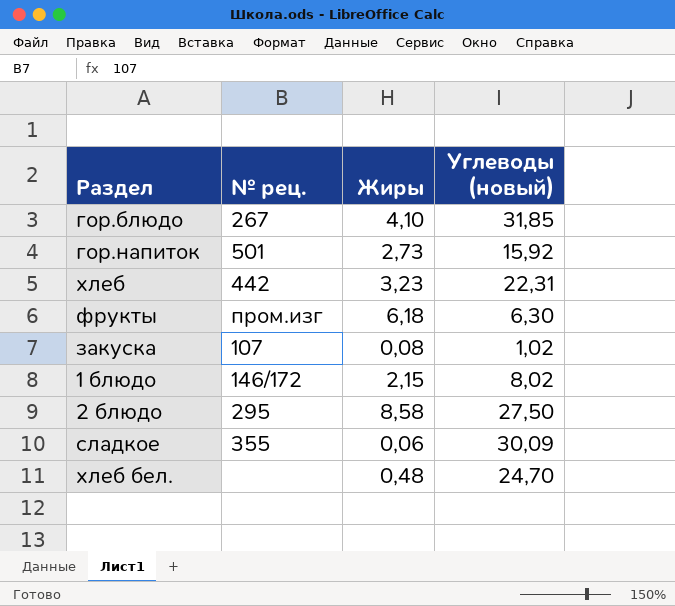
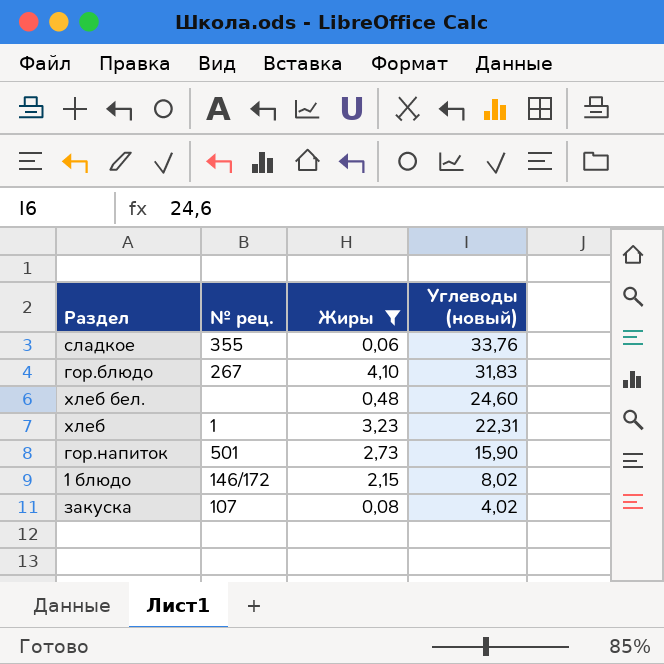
filter: none -> Жиры <= 4,10
row order: none -> Углеводы (новый) descending
сладкое | Углеводы (новый): 30,09 -> 33,76
гор.блюдо | Углеводы (новый): 31,85 -> 31,83
хлеб бел. | Углеводы (новый): 24,70 -> 24,60
хлеб | № рец.: 442 -> 1
гор.напиток | Углеводы (новый): 15,92 -> 15,90
закуска | Углеводы (новый): 1,02 -> 4,02

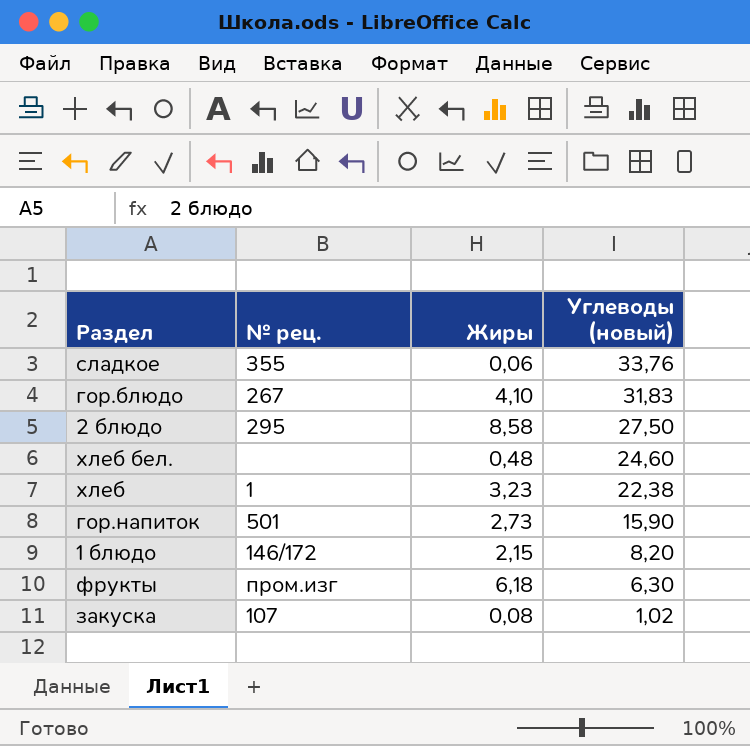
filter: Жиры <= 4,10 -> none
хлеб | Углеводы (новый): 22,31 -> 22,38
1 блюдо | Углеводы (новый): 8,02 -> 8,20
закуска | Углеводы (новый): 4,02 -> 1,02

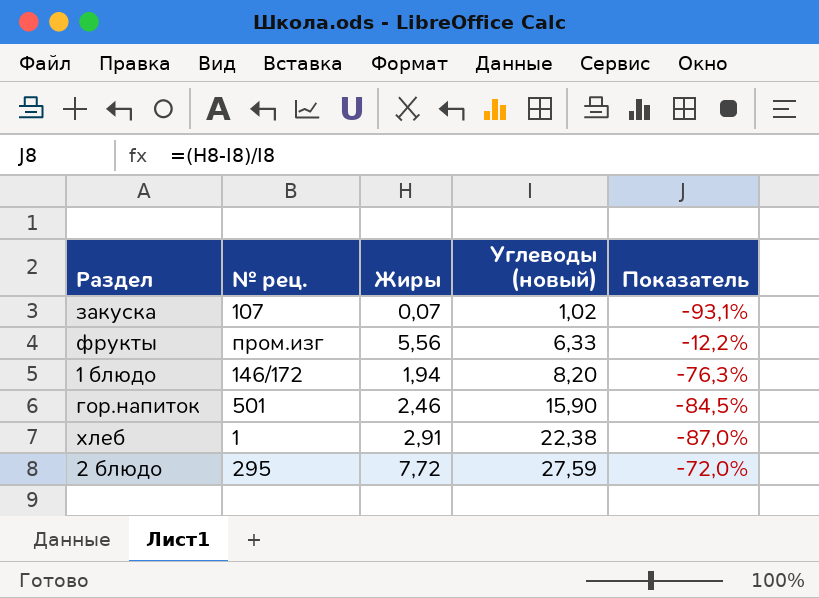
row order: Углеводы (новый) descending -> Углеводы (новый) ascending
column Показатель | formula: none -> ([Жиры] - [Углеводы (новый)]) / [Углеводы (новый)]
row сладкое: 355 | 0,06 | 33,76 -> none
row гор.блюдо: 267 | 4,10 | 31,83 -> none
row хлеб бел.: none | 0,48 | 24,60 -> none
закуска | Жиры: 0,08 -> 0,07
фрукты | Жиры: 6,18 -> 5,56
фрукты | Углеводы (новый): 6,30 -> 6,33
1 блюдо | Жиры: 2,15 -> 1,94
гор.напиток | Жиры: 2,73 -> 2,46
хлеб | Жиры: 3,23 -> 2,91
2 блюдо | Жиры: 8,58 -> 7,72
2 блюдо | Углеводы (новый): 27,50 -> 27,59

